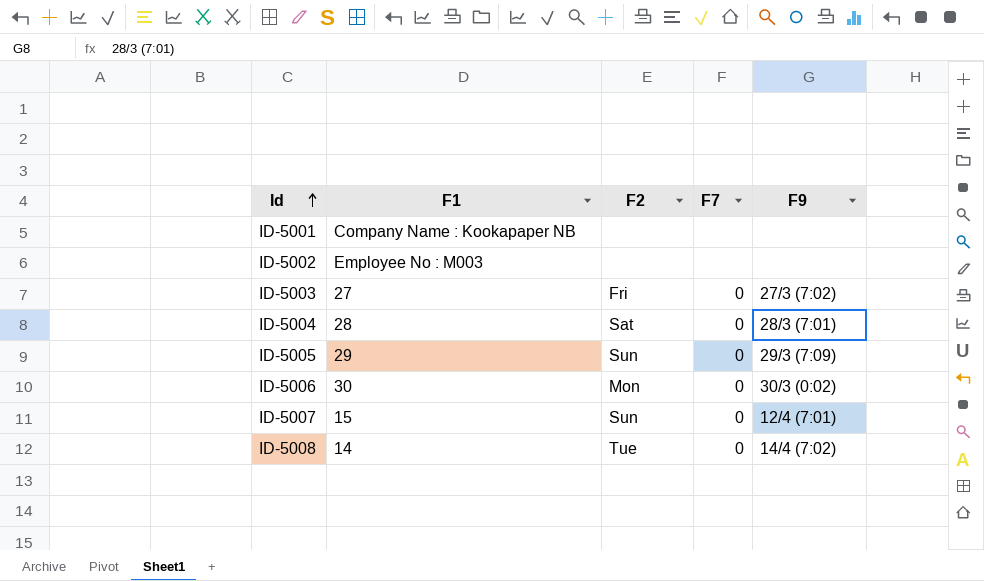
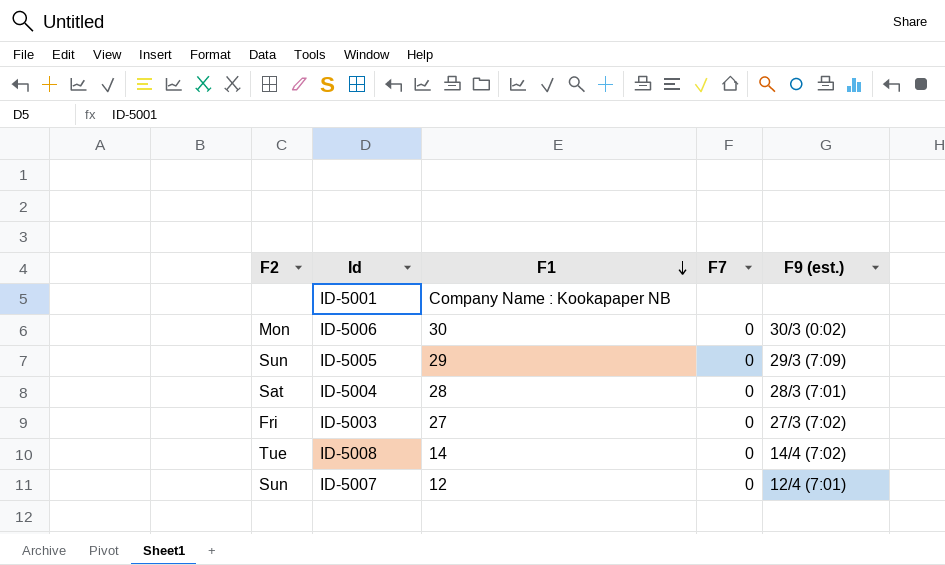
row order: Id ascending -> F1 descending
column F2 | position: 3 -> 1
column name: F9 -> F9 (est.)
row ID-5002: Employee No : M003 | none | none | none -> none
ID-5007 | F1: 15 -> 12

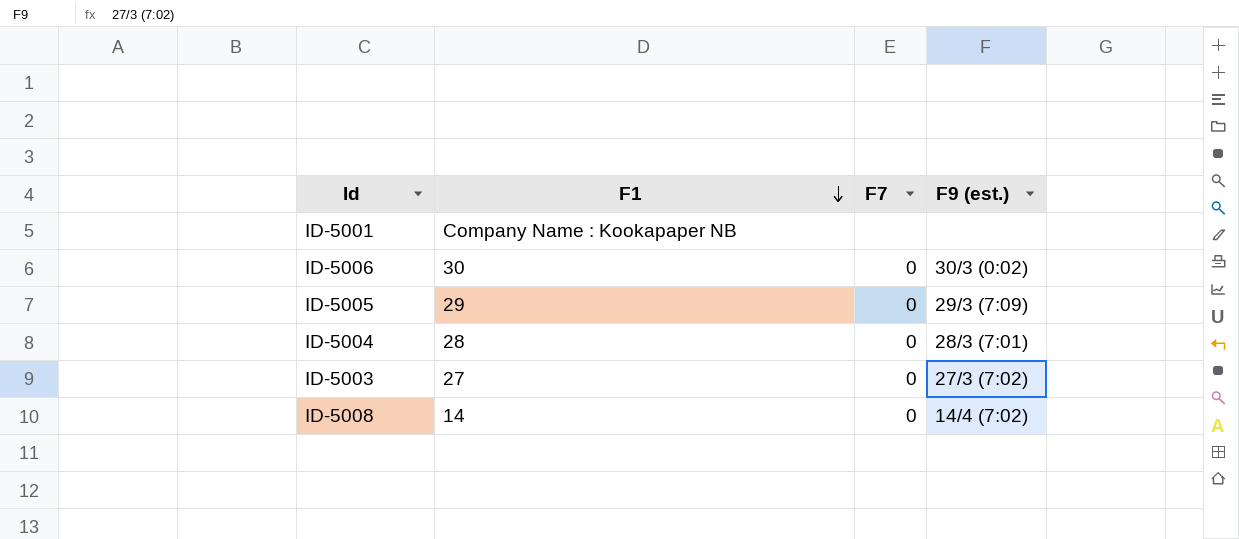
column F2 | position: 1 -> none
row ID-5007: Sun | 12 | 0 | 12/4 (7:01) -> none

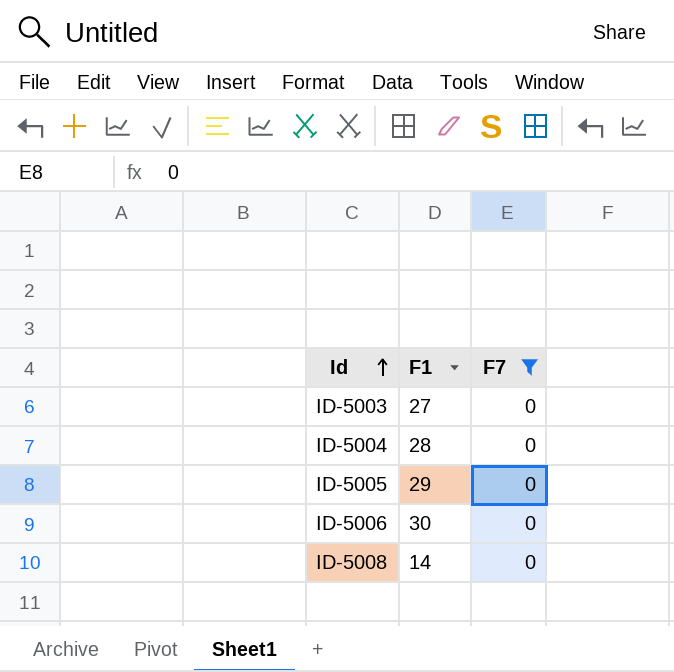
filter: none -> F7 = 0
row order: F1 descending -> Id ascending
column F9 (est.) | position: 4 -> none

